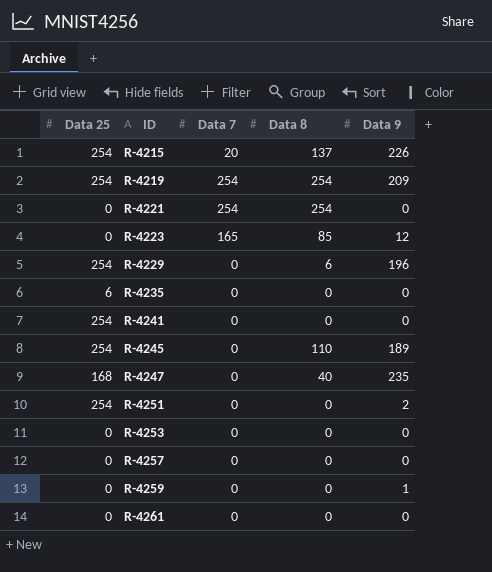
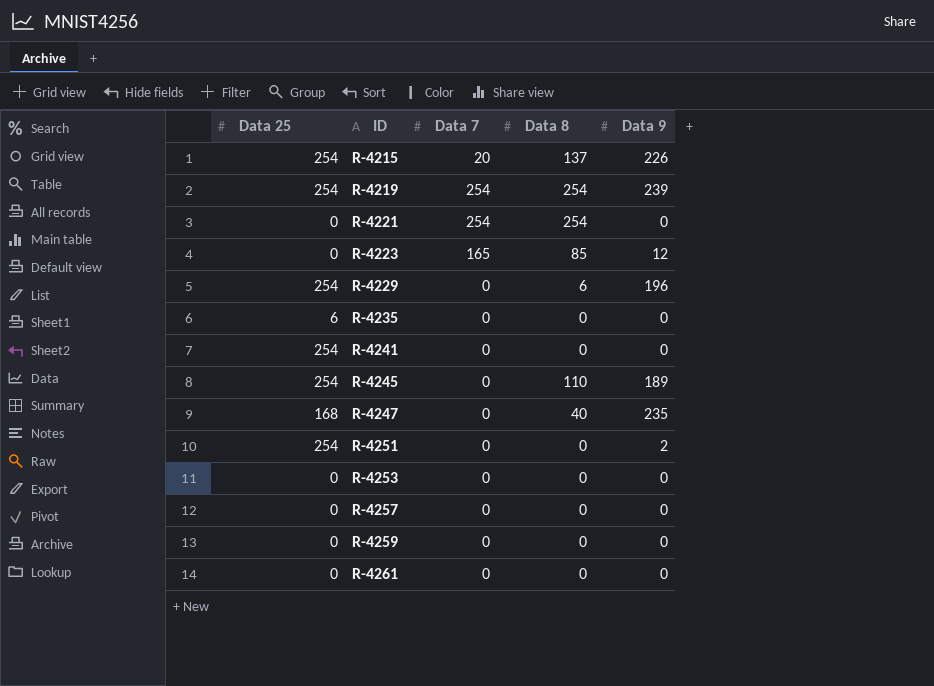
R-4219 | Data 9: 209 -> 239
R-4259 | Data 9: 1 -> 0

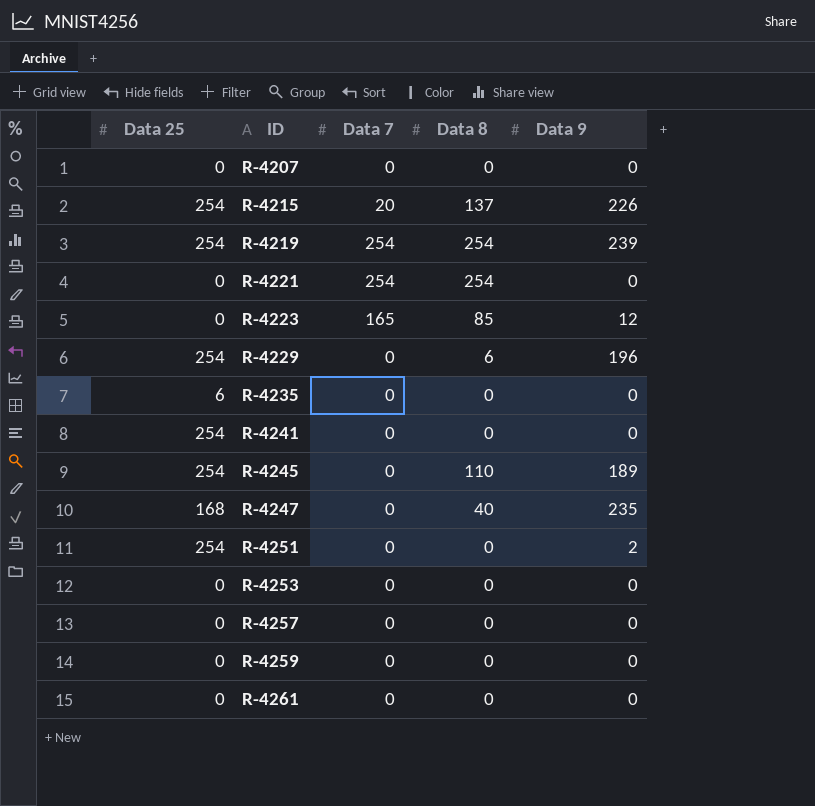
row R-4207: none -> 0 | 0 | 0 | 0

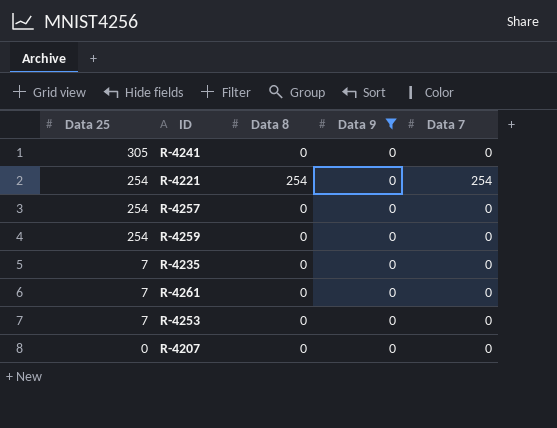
filter: none -> Data 9 = 0
row order: ID ascending -> Data 25 descending
column Data 7 | position: 3 -> 5
R-4241 | Data 25: 254 -> 305
R-4221 | Data 25: 0 -> 254
R-4257 | Data 25: 0 -> 254
R-4259 | Data 25: 0 -> 254
R-4235 | Data 25: 6 -> 7
R-4261 | Data 25: 0 -> 7
R-4253 | Data 25: 0 -> 7

